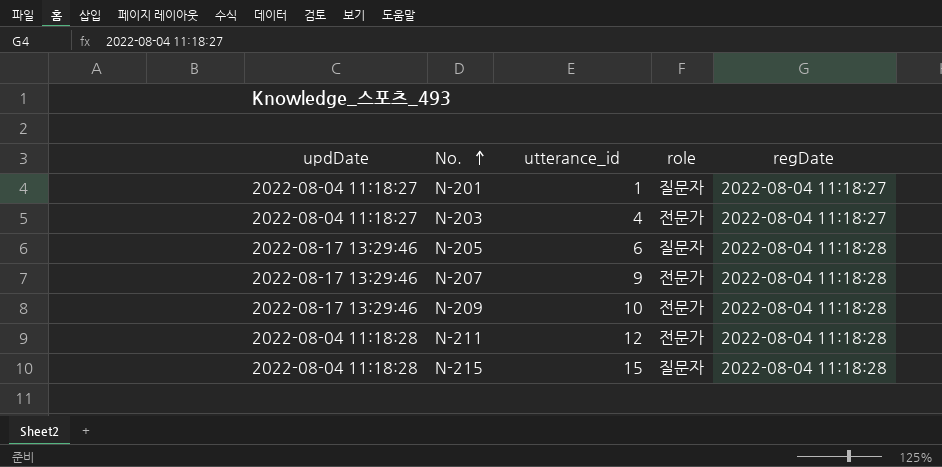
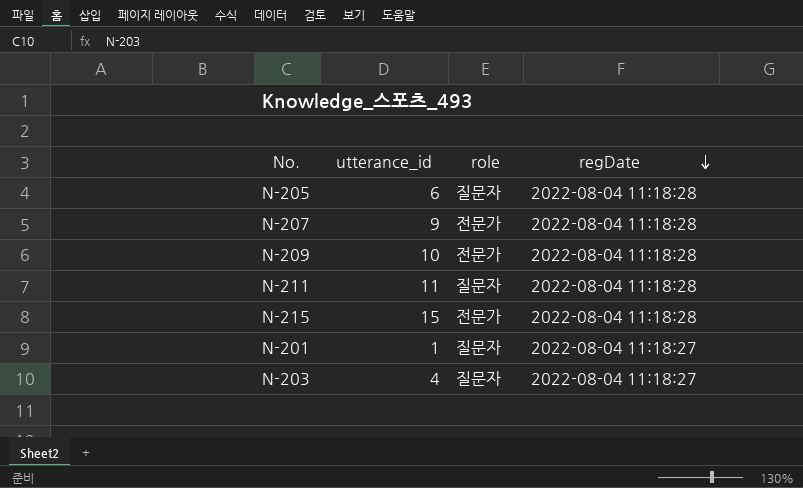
row order: No. ascending -> regDate descending
column updDate | position: 1 -> none
N-211 | utterance_id: 12 -> 11
N-211 | role: 전문가 -> 질문자
N-215 | role: 질문자 -> 전문가
N-203 | role: 전문가 -> 질문자

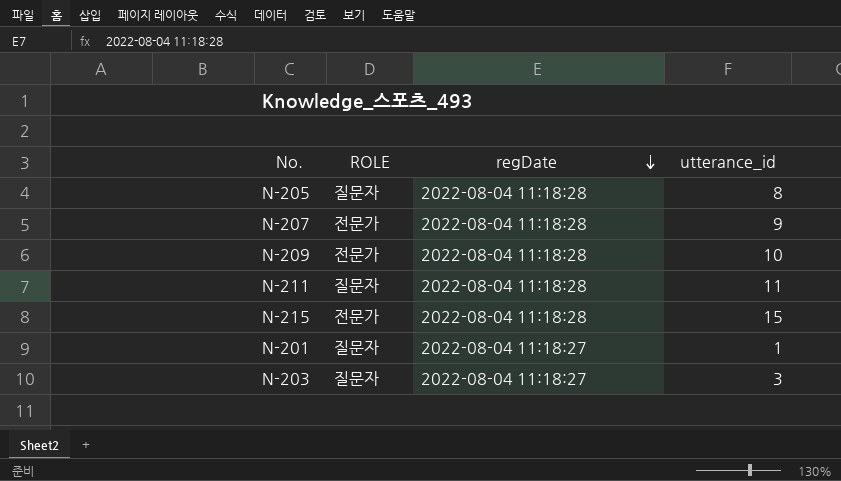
column name: role -> ROLE
column utterance_id | position: 2 -> 4
N-205 | utterance_id: 6 -> 8
N-203 | utterance_id: 4 -> 3

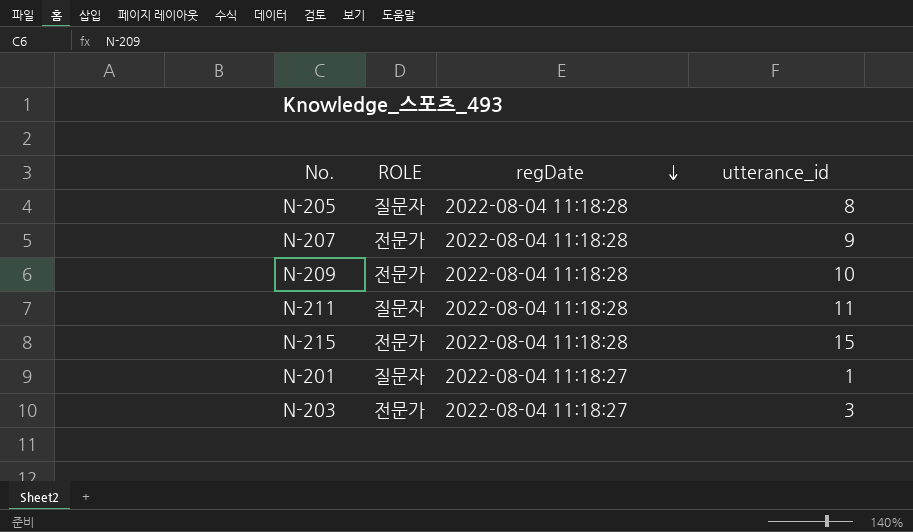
N-203 | ROLE: 질문자 -> 전문가

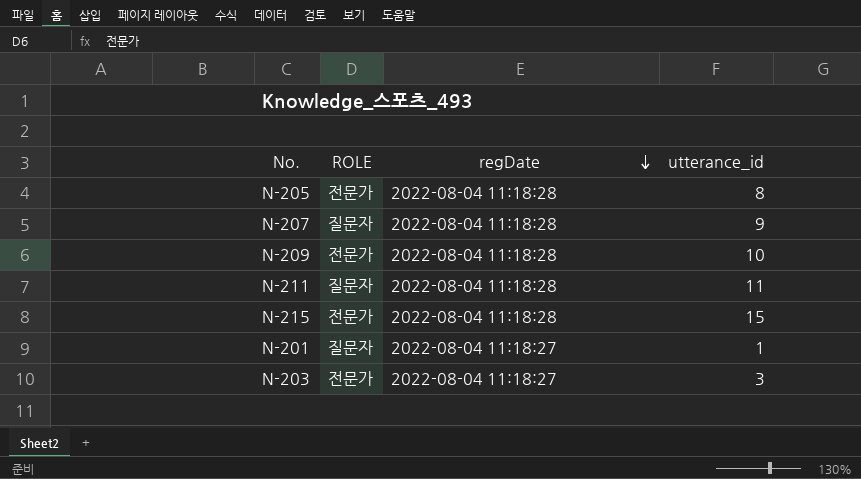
N-205 | ROLE: 질문자 -> 전문가
N-207 | ROLE: 전문가 -> 질문자

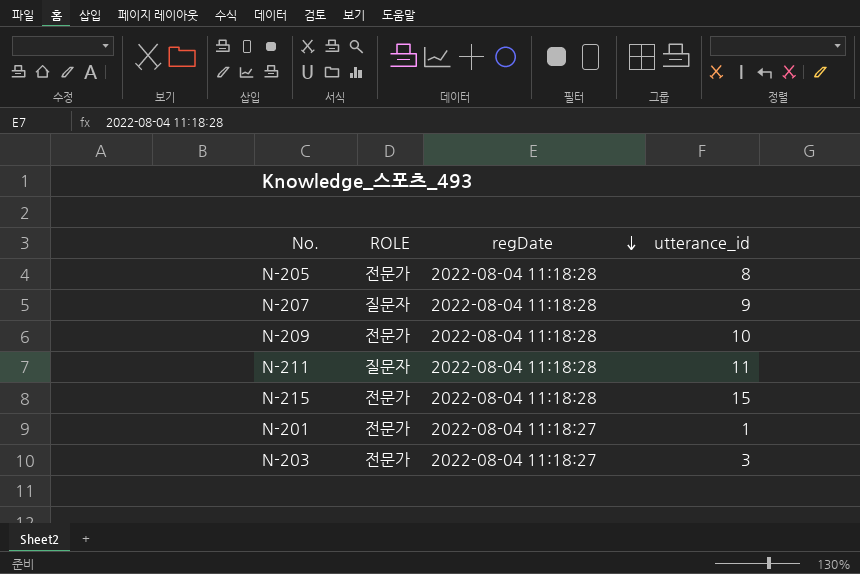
N-201 | ROLE: 질문자 -> 전문가

